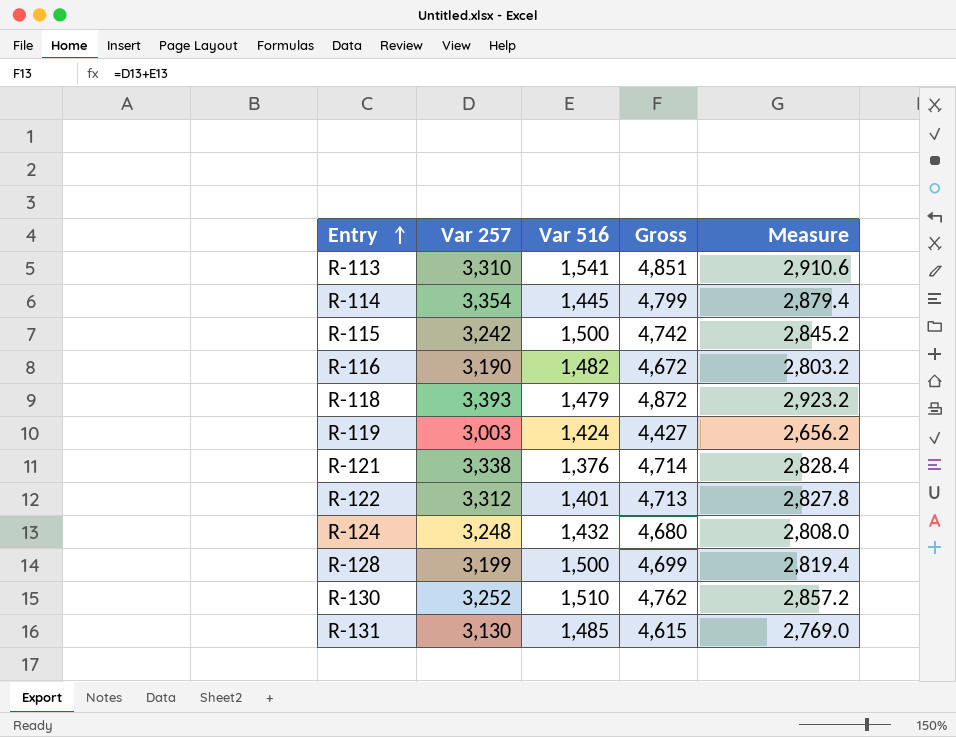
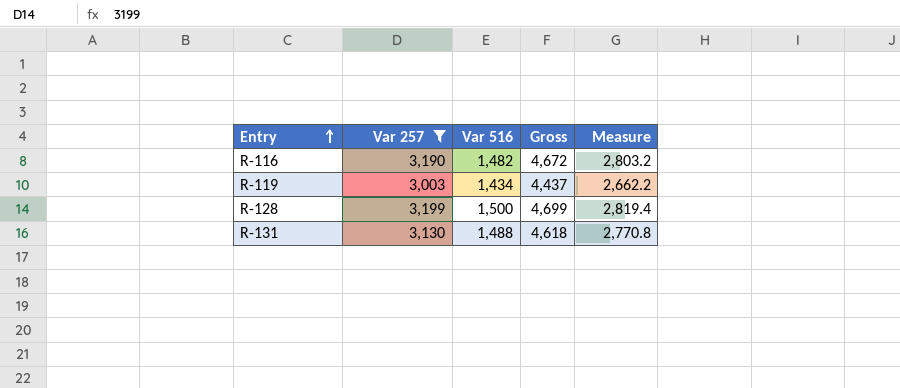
filter: none -> Var 257 <= 3,199
R-119 | Var 516: 1,424 -> 1,434
R-119 | Gross: 4,427 -> 4,437
R-119 | Measure: 2,656.2 -> 2,662.2
R-131 | Var 516: 1,485 -> 1,488
R-131 | Gross: 4,615 -> 4,618
R-131 | Measure: 2,769.0 -> 2,770.8

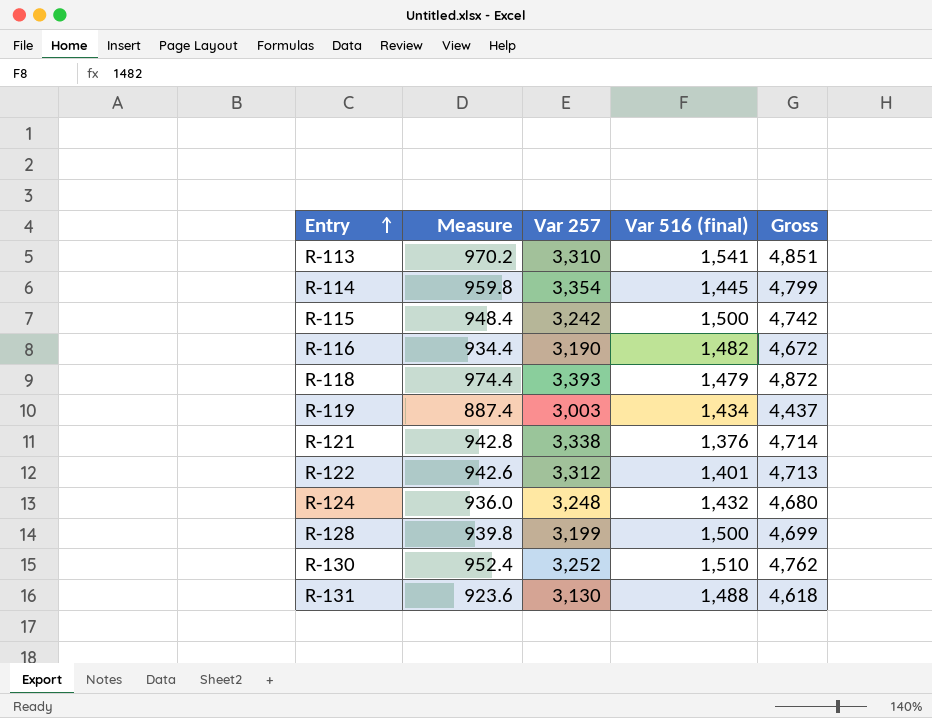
filter: Var 257 <= 3,199 -> none
column Measure | formula: [Gross] * 0.6 -> [Gross] * 0.2
column Measure | position: 5 -> 2
column name: Var 516 -> Var 516 (final)

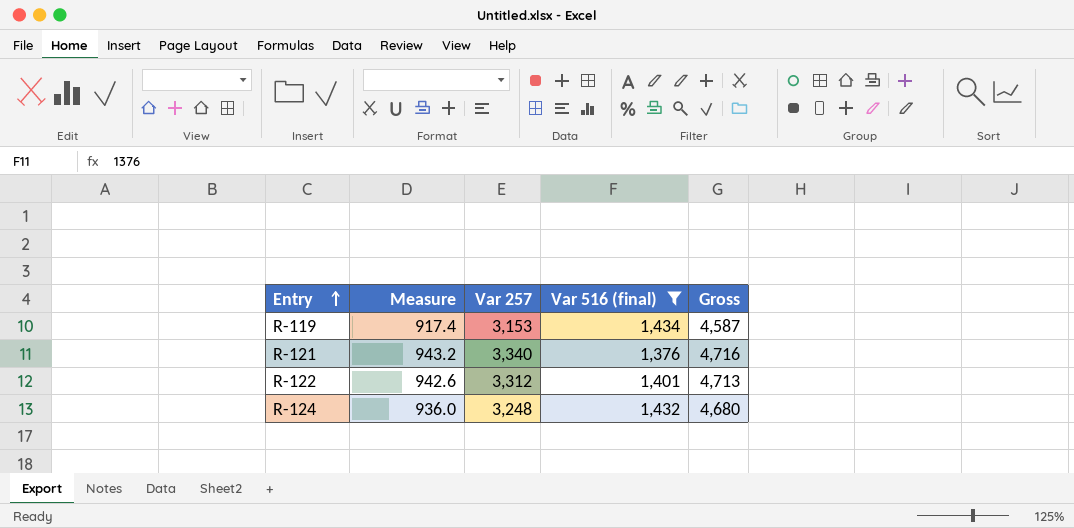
filter: none -> Var 516 (final) <= 1,434
R-119 | Measure: 887.4 -> 917.4
R-119 | Var 257: 3,003 -> 3,153
R-119 | Gross: 4,437 -> 4,587
R-121 | Measure: 942.8 -> 943.2
R-121 | Var 257: 3,338 -> 3,340
R-121 | Gross: 4,714 -> 4,716

